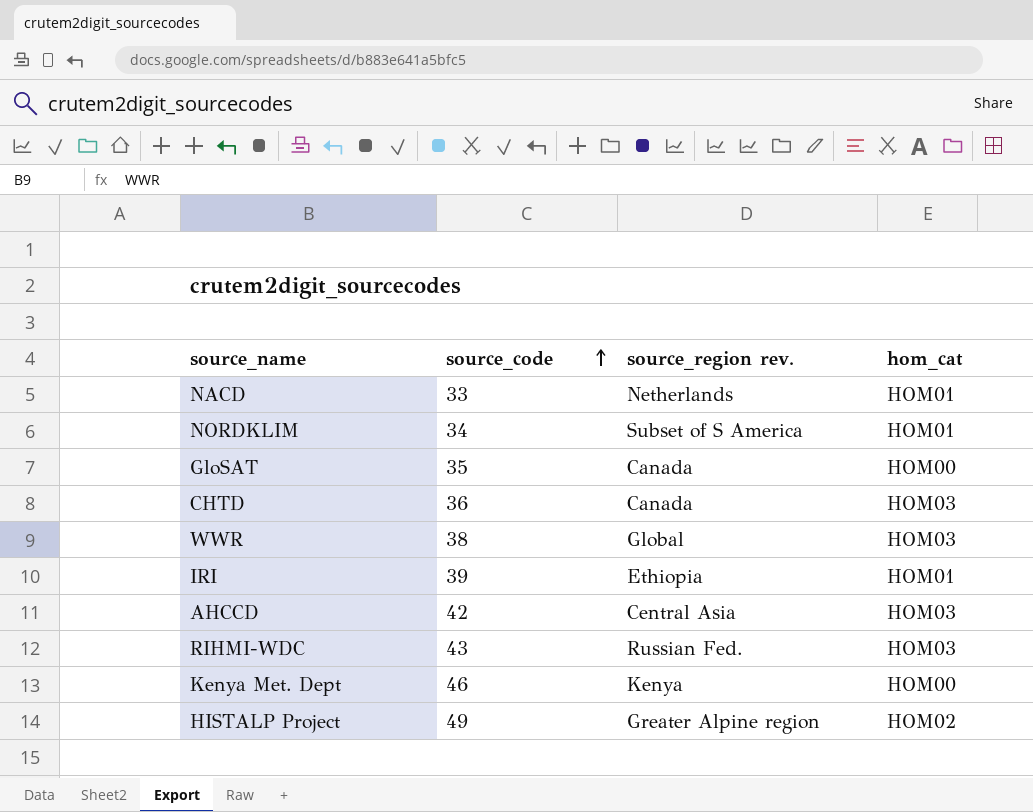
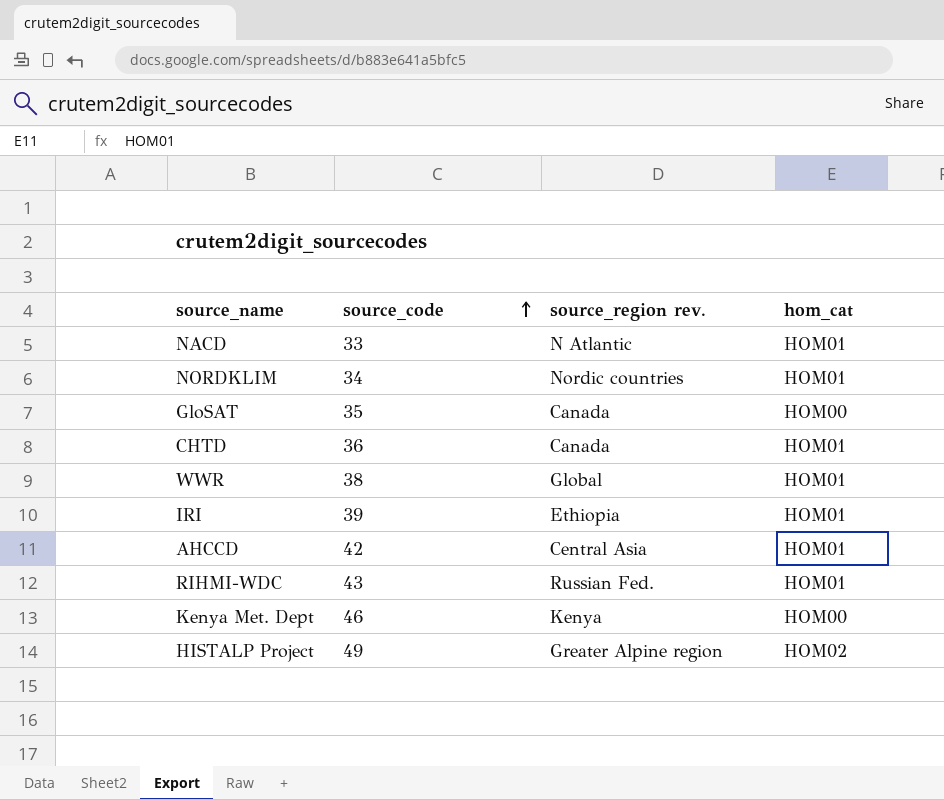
NACD | source_region rev.: Netherlands -> N Atlantic
NORDKLIM | source_region rev.: Subset of S America -> Nordic countries
CHTD | hom_cat: HOM03 -> HOM01
WWR | hom_cat: HOM03 -> HOM01
AHCCD | hom_cat: HOM03 -> HOM01
RIHMI-WDC | hom_cat: HOM03 -> HOM01

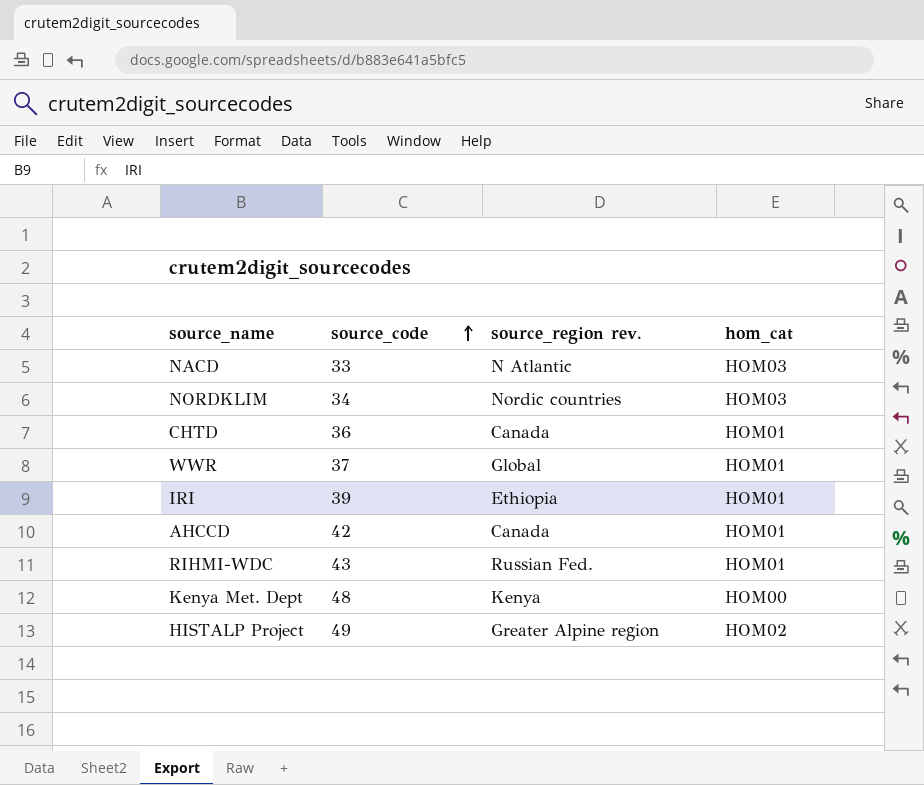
row GloSAT: 35 | Canada | HOM00 -> none
NACD | hom_cat: HOM01 -> HOM03
NORDKLIM | hom_cat: HOM01 -> HOM03
WWR | source_code: 38 -> 37
AHCCD | source_region rev.: Central Asia -> Canada
Kenya Met. Dept | source_code: 46 -> 48

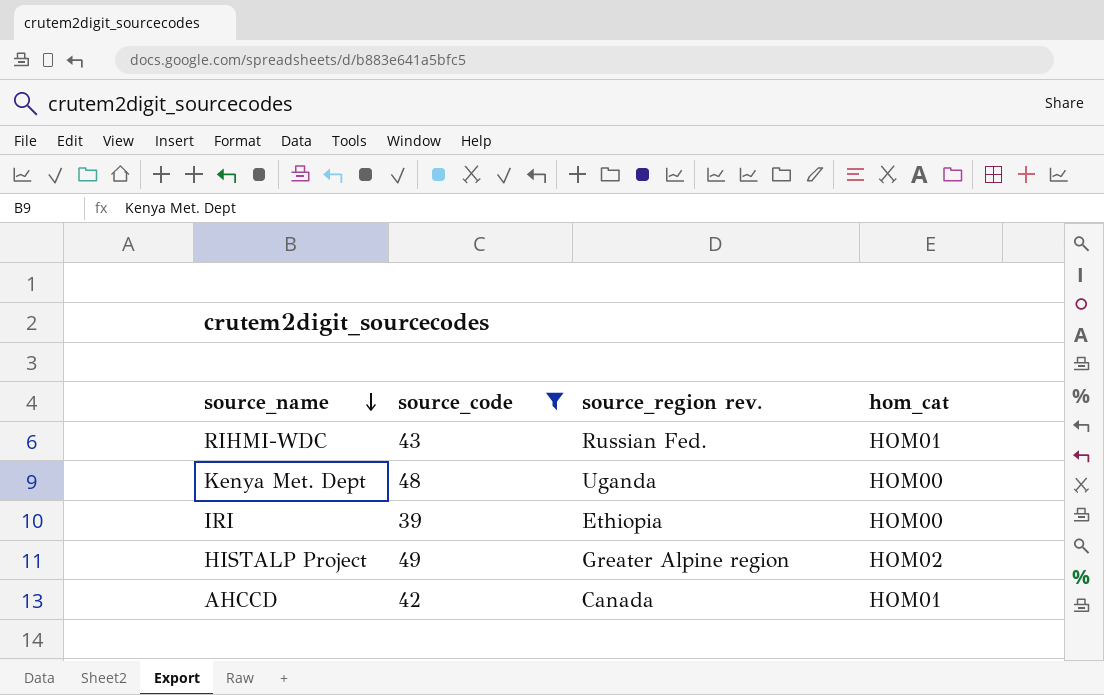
filter: none -> source_code >= 39
row order: source_code ascending -> source_name descending
Kenya Met. Dept | source_region rev.: Kenya -> Uganda
IRI | hom_cat: HOM01 -> HOM00

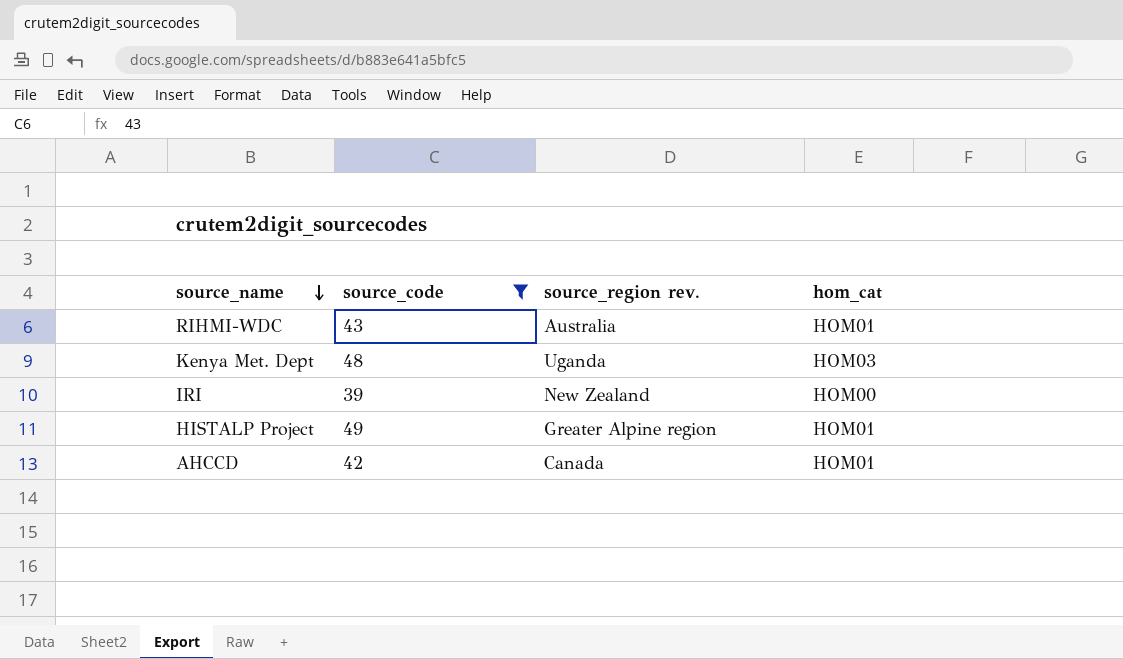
RIHMI-WDC | source_region rev.: Russian Fed. -> Australia
Kenya Met. Dept | hom_cat: HOM00 -> HOM03
IRI | source_region rev.: Ethiopia -> New Zealand
HISTALP Project | hom_cat: HOM02 -> HOM01

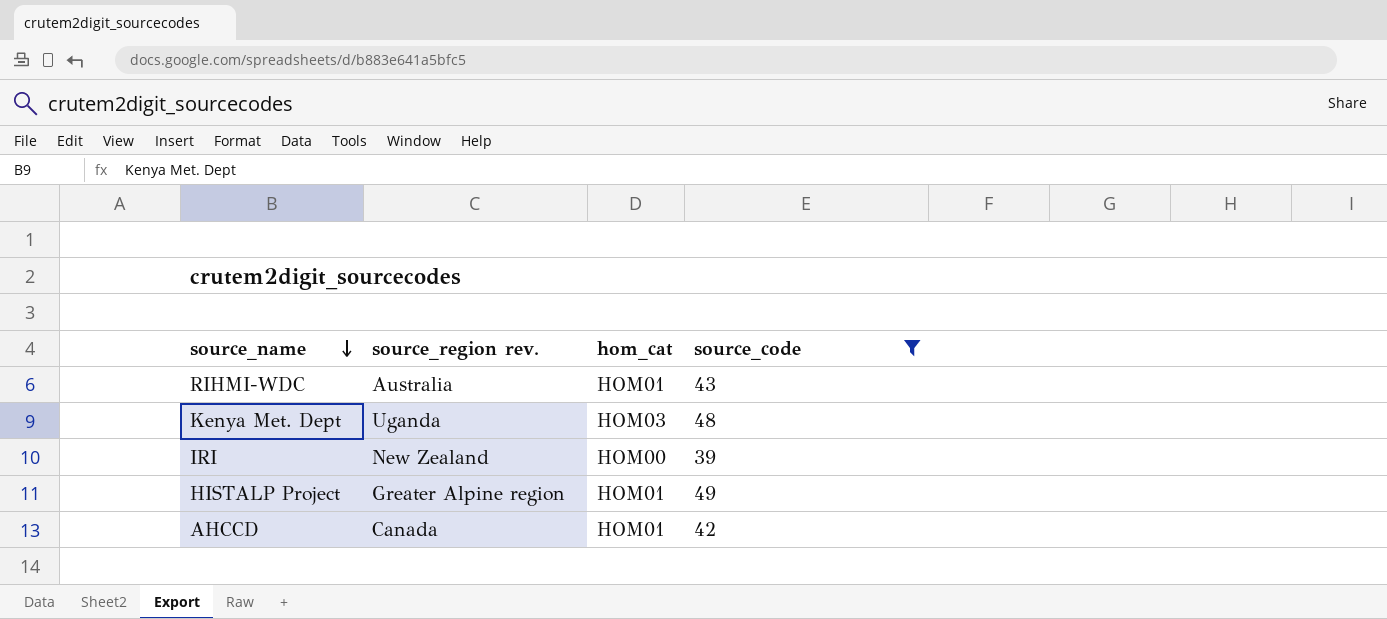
column source_code | position: 2 -> 4

